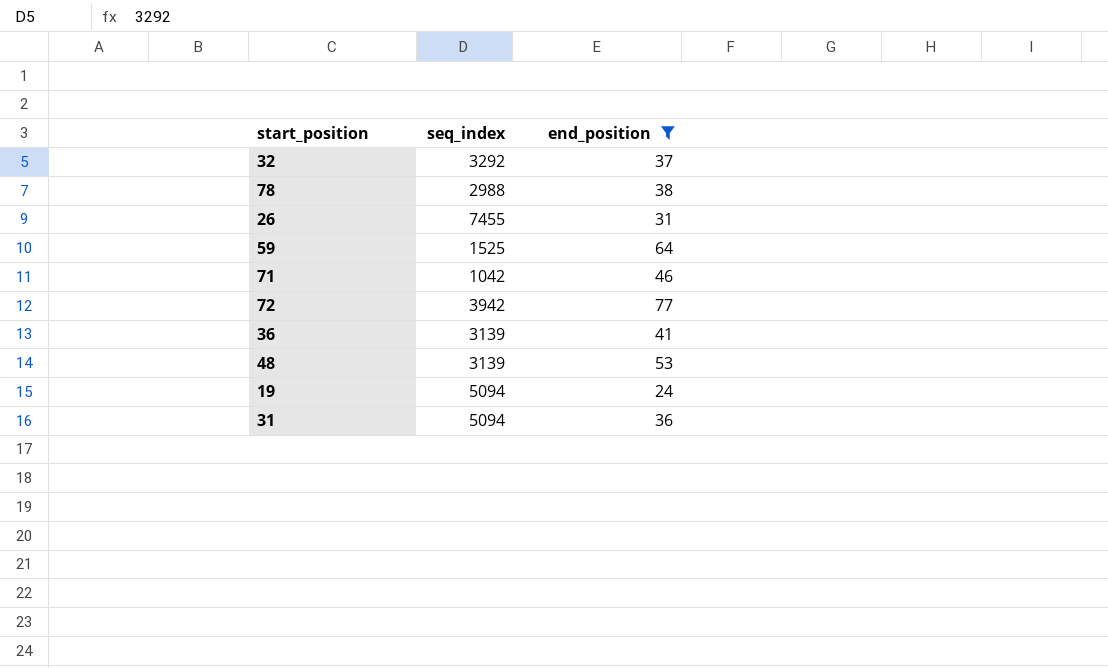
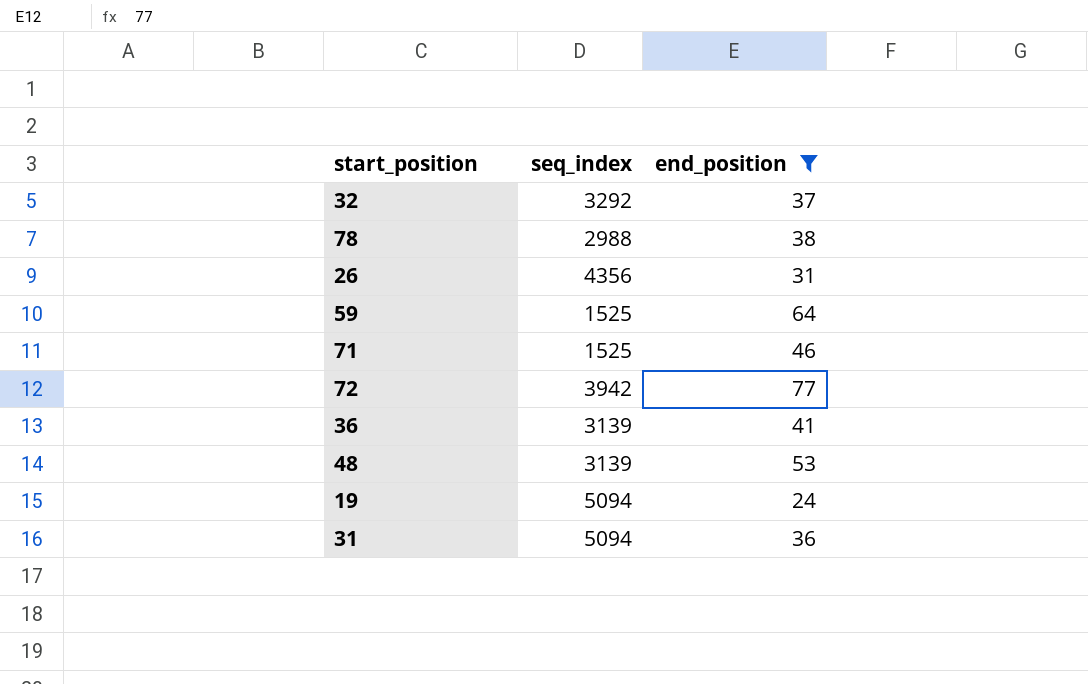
26 | seq_index: 7455 -> 4356
71 | seq_index: 1042 -> 1525

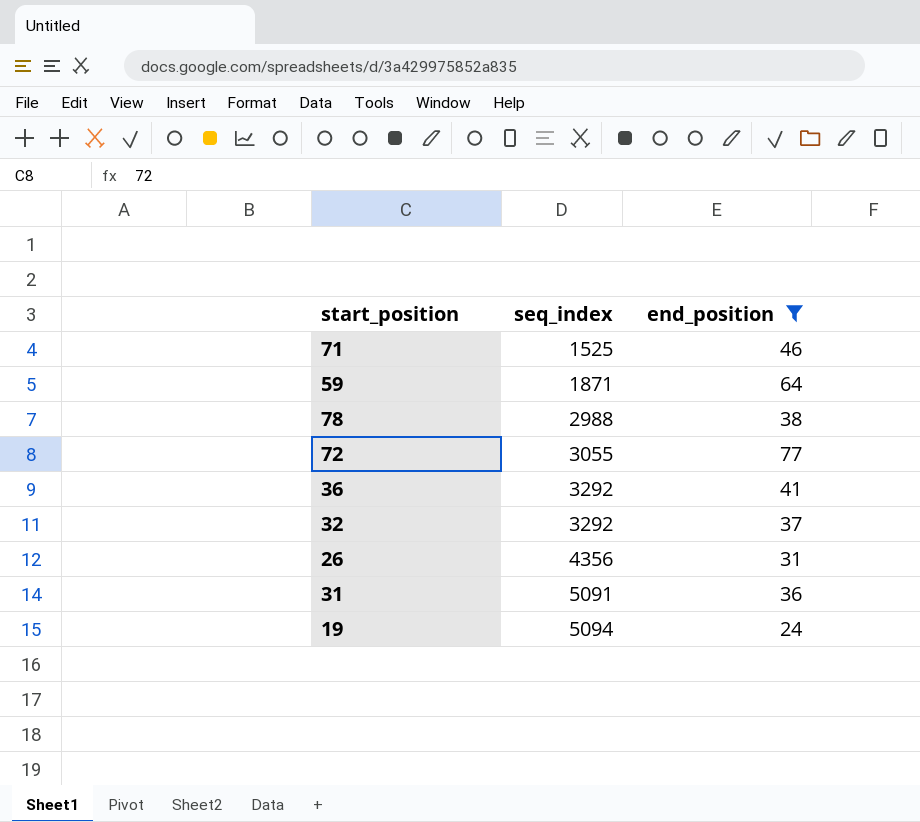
row order: none -> seq_index ascending
row 48: 3139 | 53 -> none
59 | seq_index: 1525 -> 1871
72 | seq_index: 3942 -> 3055
36 | seq_index: 3139 -> 3292
31 | seq_index: 5094 -> 5091

